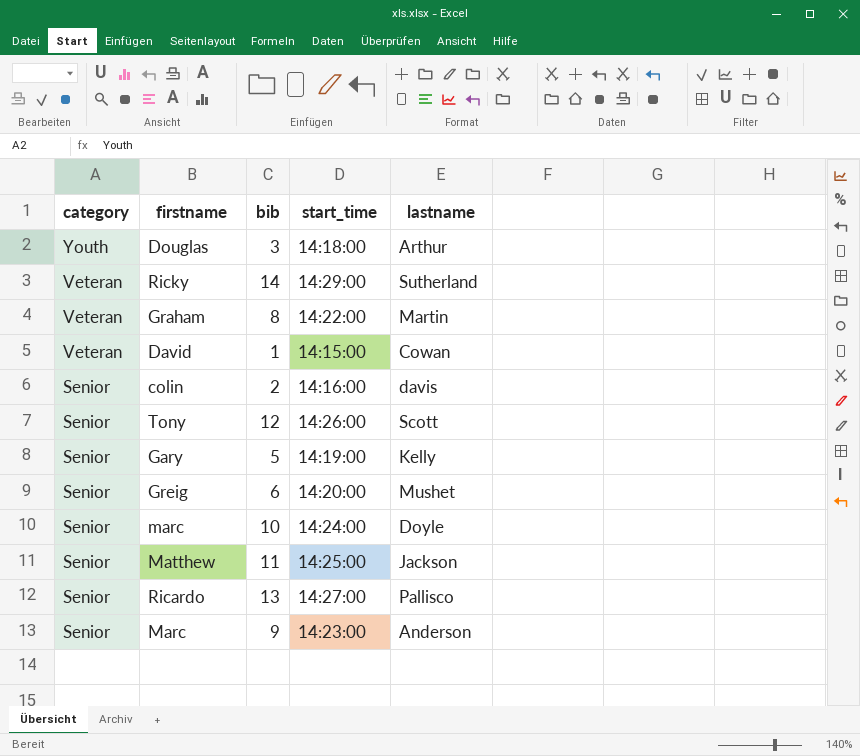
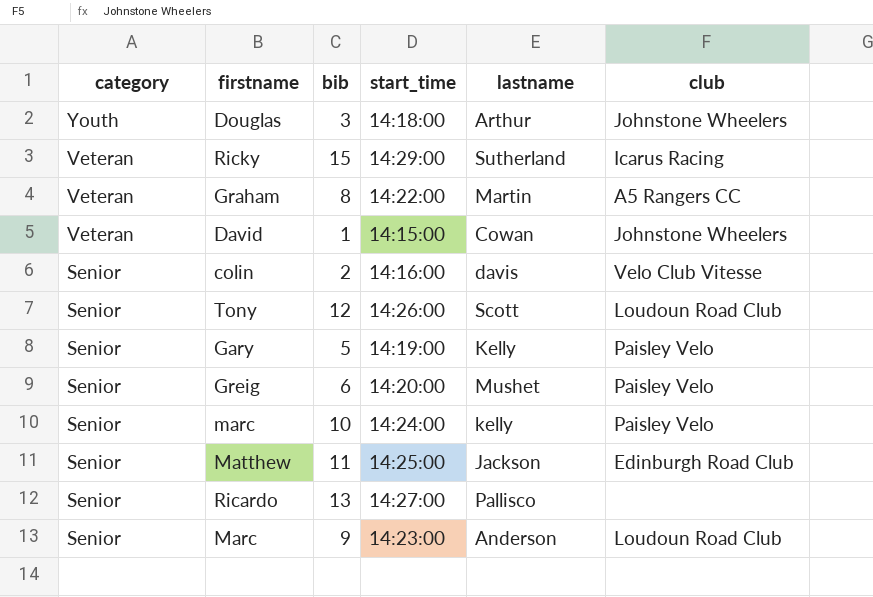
column club | position: none -> 6
Ricky | bib: 14 -> 15
marc | lastname: Doyle -> kelly

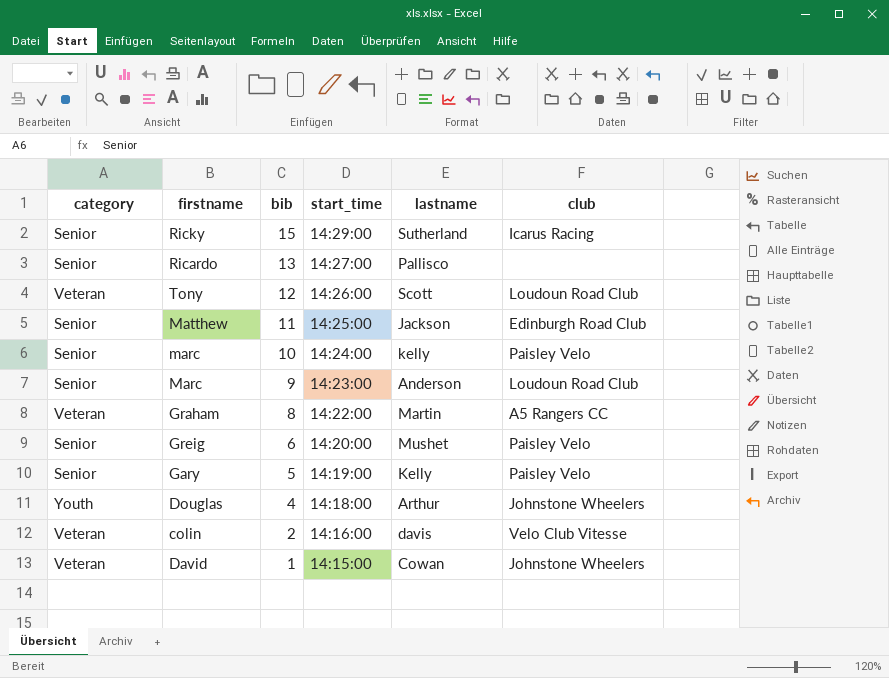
row order: category descending -> bib descending
Ricky | category: Veteran -> Senior
Tony | category: Senior -> Veteran
Douglas | bib: 3 -> 4
colin | category: Senior -> Veteran

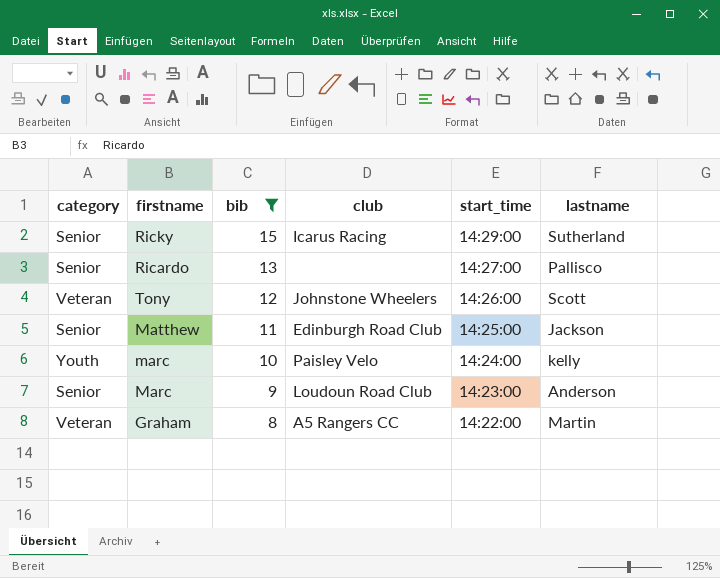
filter: none -> bib >= 8
column club | position: 6 -> 4
Tony | club: Loudoun Road Club -> Johnstone Wheelers
marc | category: Senior -> Youth

